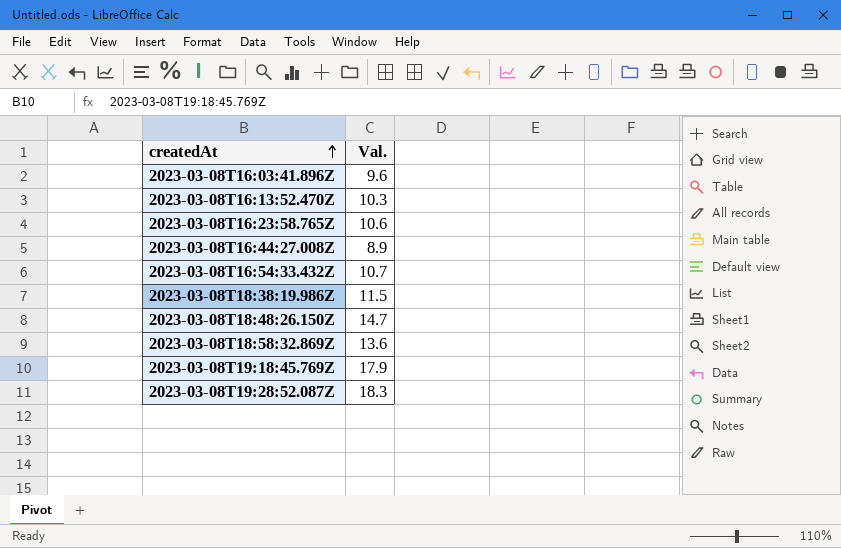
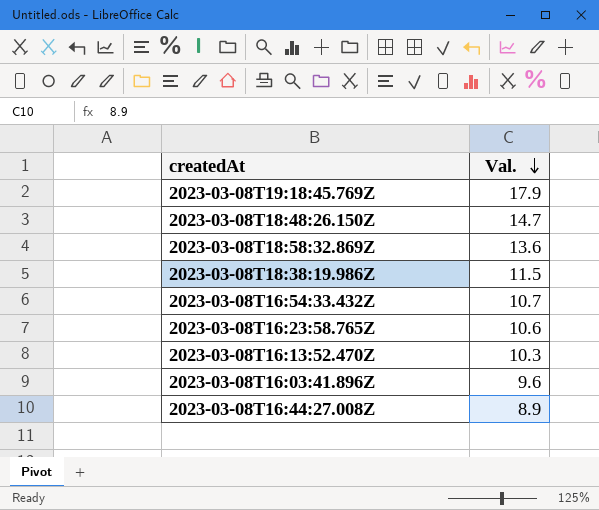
row order: createdAt ascending -> Val. descending
row 2023-03-08T19:28:52.087Z: 18.3 -> none

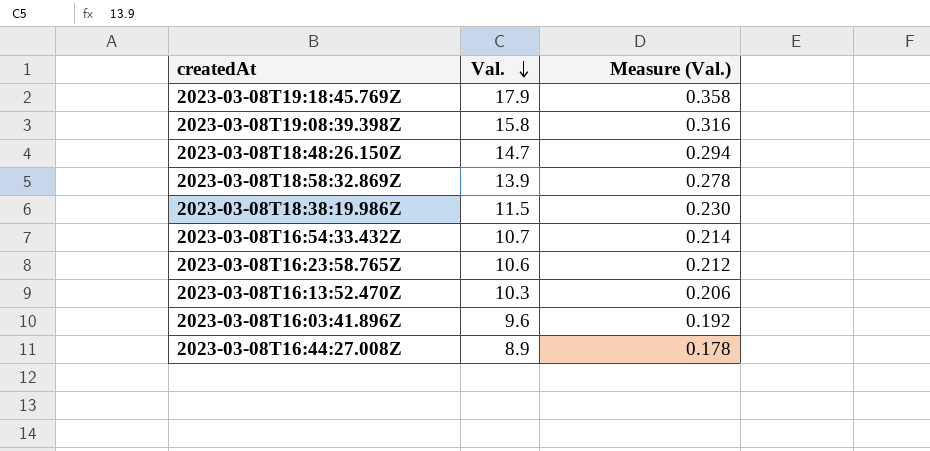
column Measure (Val.) | formula: none -> [Val.] * 0.02
row 2023-03-08T19:08:39.398Z: none -> 15.8 | 0.316
2023-03-08T18:58:32.869Z | Val.: 13.6 -> 13.9

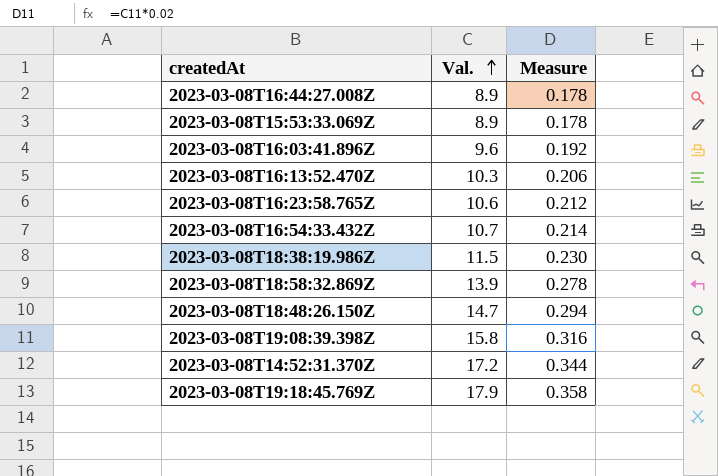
row order: Val. descending -> Val. ascending
column name: Measure (Val.) -> Measure
row 2023-03-08T15:53:33.069Z: none -> 8.9 | 0.178
row 2023-03-08T14:52:31.370Z: none -> 17.2 | 0.344

